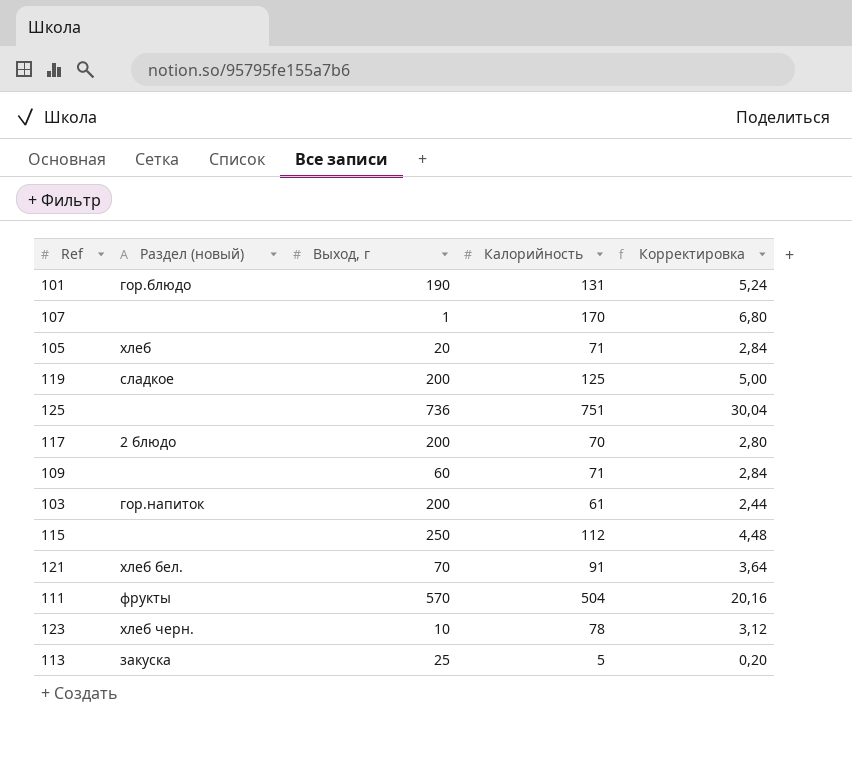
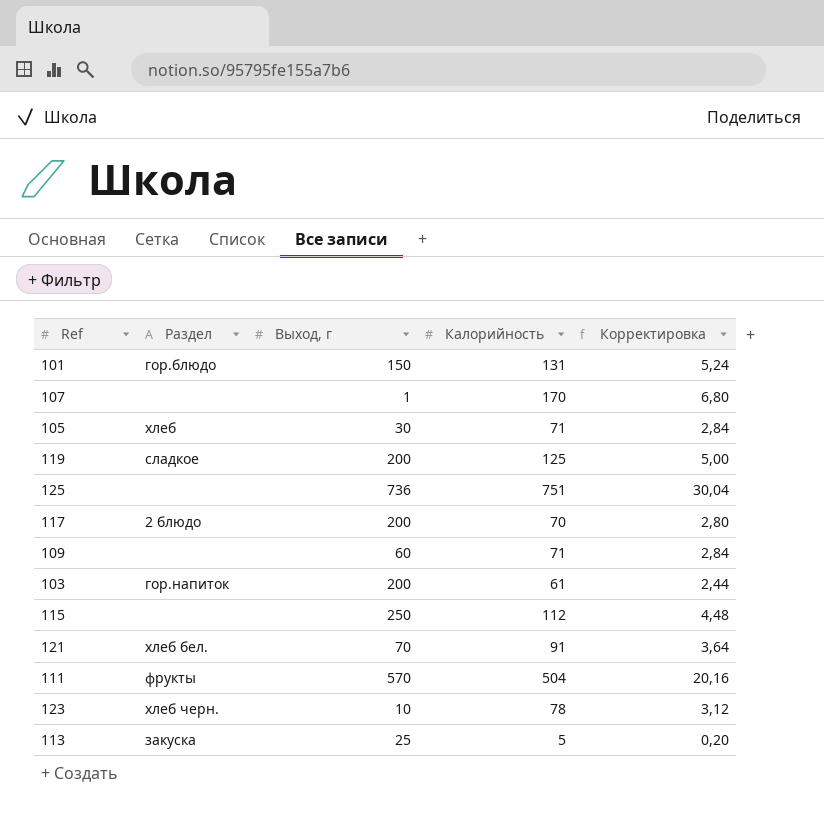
column name: Раздел (новый) -> Раздел
101 | Выход, г: 190 -> 150
105 | Выход, г: 20 -> 30

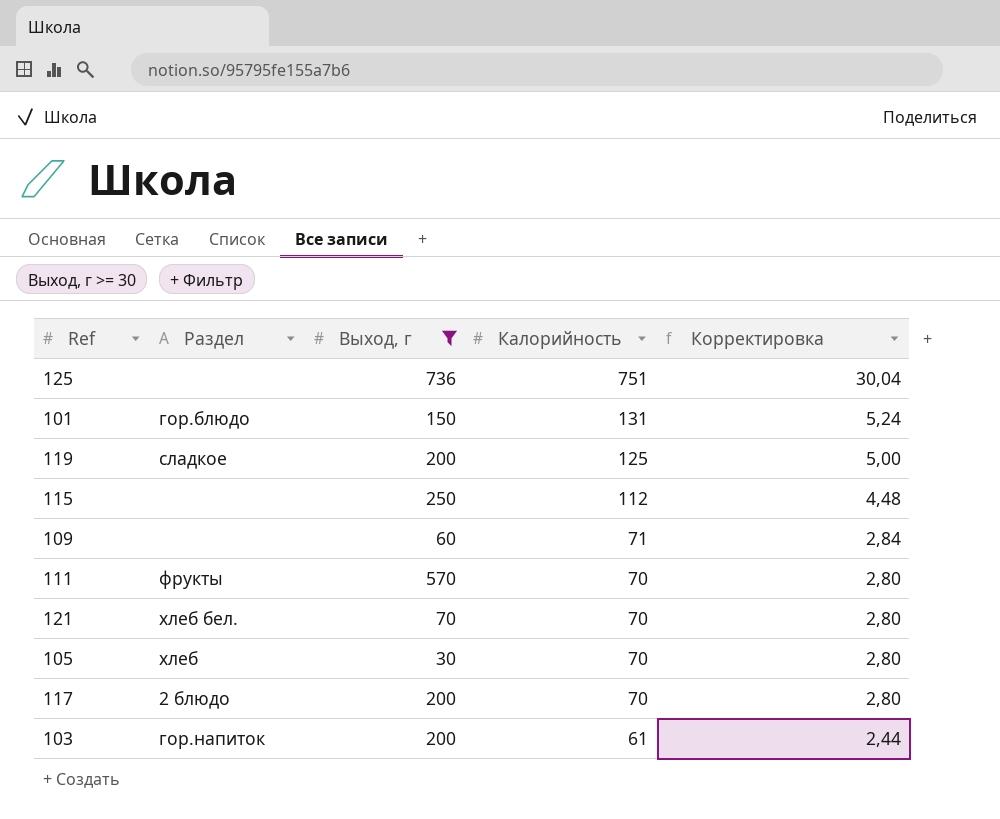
filter: none -> Выход, г >= 30
row order: none -> Калорийность descending
111 | Калорийность: 504 -> 70
111 | Корректировка: 20,16 -> 2,80
121 | Калорийность: 91 -> 70
121 | Корректировка: 3,64 -> 2,80
105 | Калорийность: 71 -> 70
105 | Корректировка: 2,84 -> 2,80

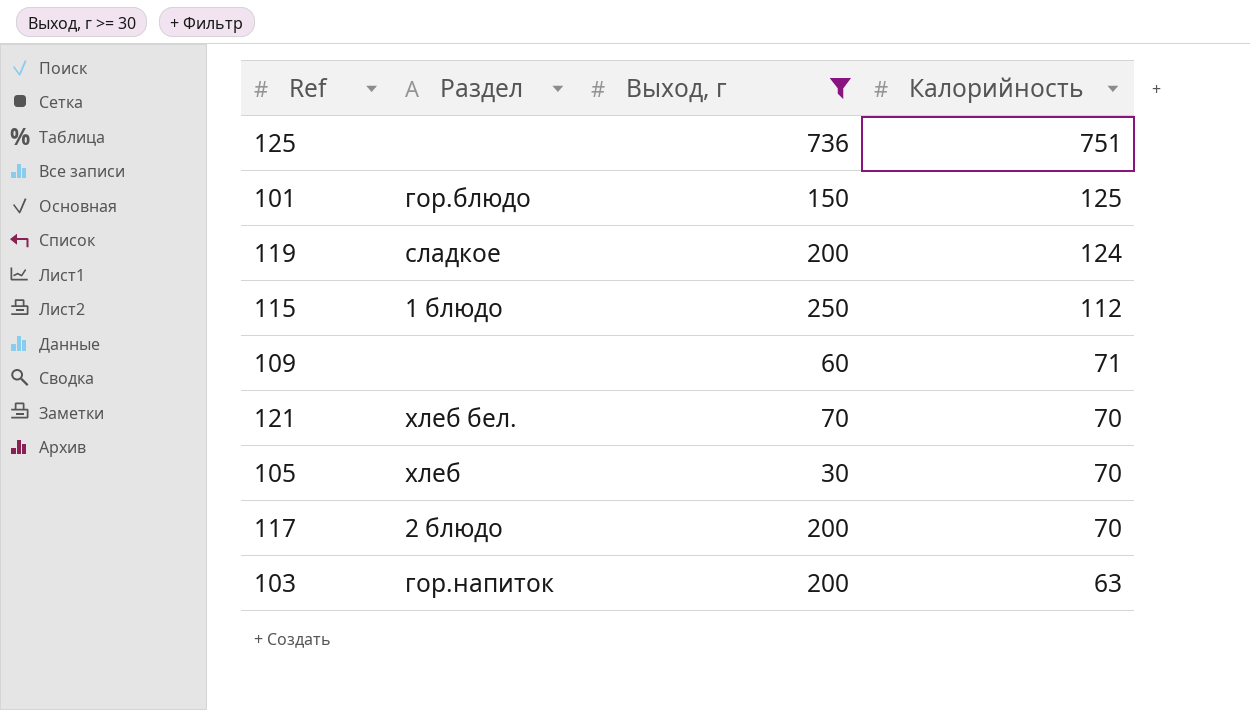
column Корректировка | formula: [Калорийность] * 0,04 -> none
row 111: фрукты | 570 | 70 | 2,80 -> none
101 | Калорийность: 131 -> 125
119 | Калорийность: 125 -> 124
115 | Раздел: none -> 1 блюдо
103 | Калорийность: 61 -> 63

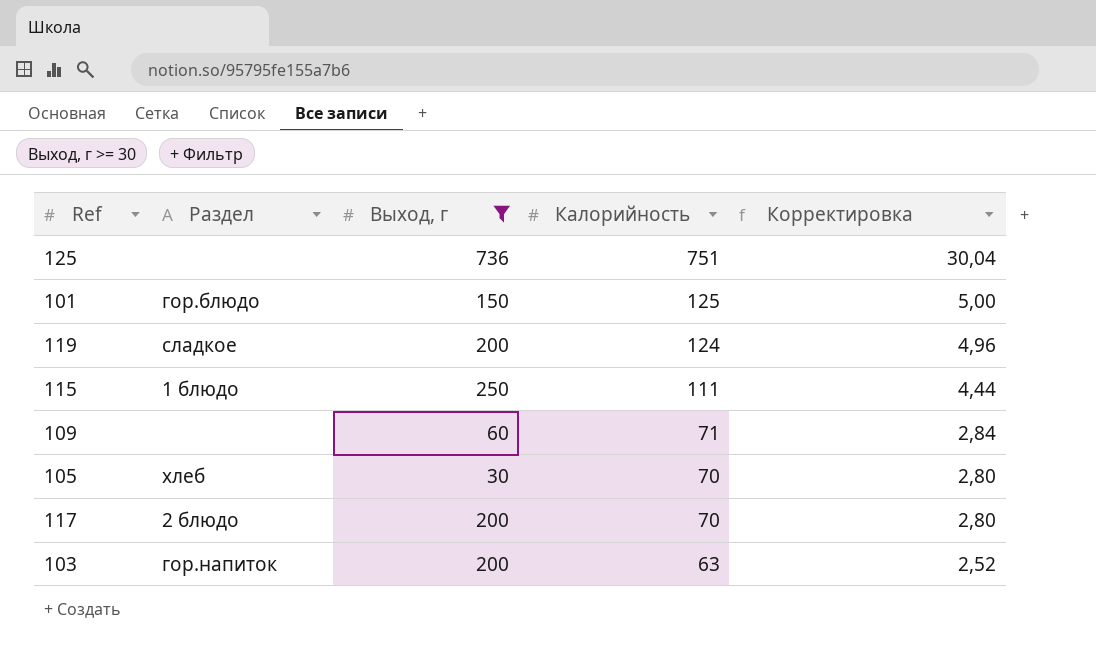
column Корректировка | formula: none -> [Калорийность] * 0,04
row 121: хлеб бел. | 70 | 70 -> none
115 | Калорийность: 112 -> 111

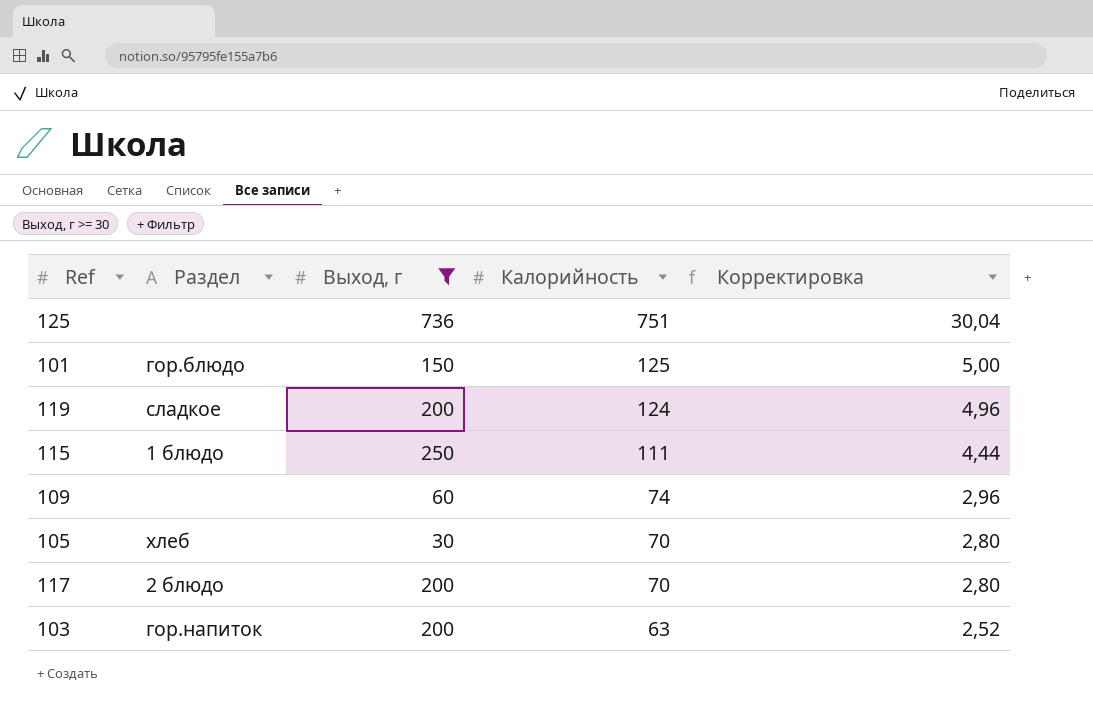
109 | Калорийность: 71 -> 74
109 | Корректировка: 2,84 -> 2,96

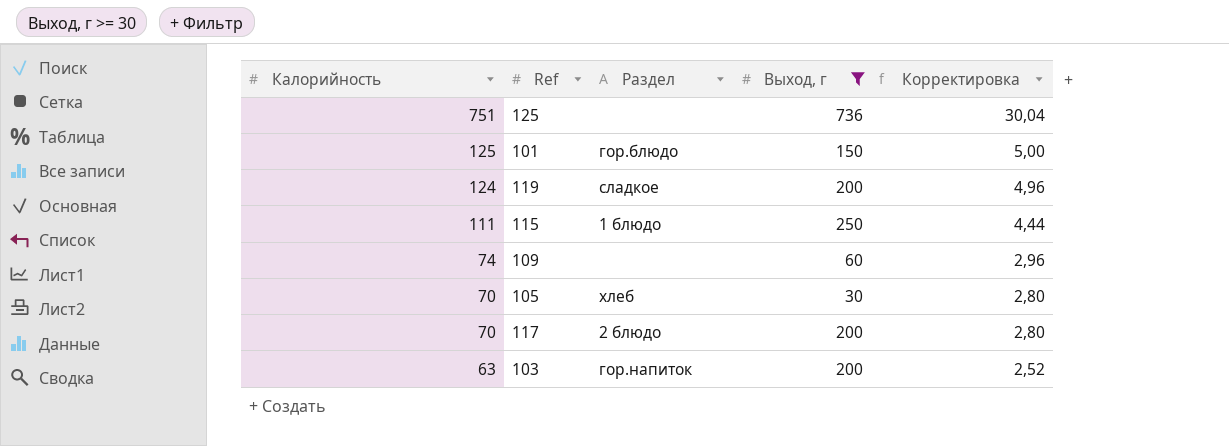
column Калорийность | position: 4 -> 1

